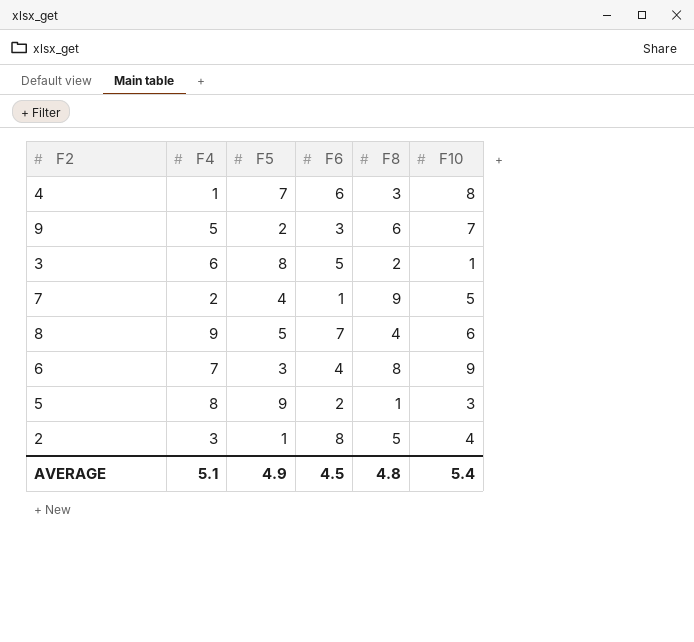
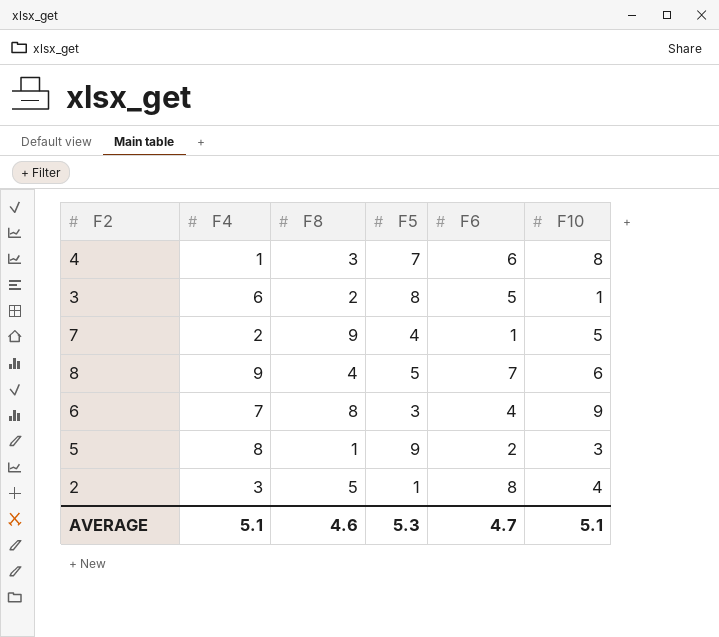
column F8 | position: 5 -> 3
row 9: 5 | 2 | 3 | 6 | 7 -> none
AVERAGE | F8: 4.8 -> 4.6
AVERAGE | F5: 4.9 -> 5.3
AVERAGE | F6: 4.5 -> 4.7
AVERAGE | F10: 5.4 -> 5.1

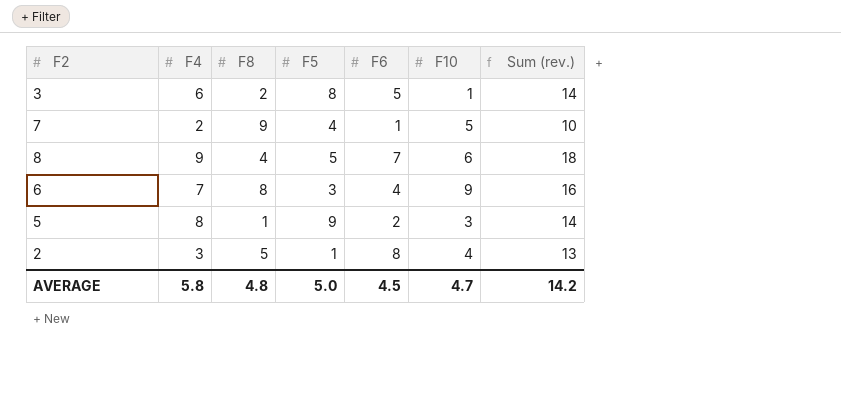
column Sum (rev.) | formula: none -> [F5] + [F6] + [F10]
row 4: 1 | 3 | 7 | 6 | 8 -> none
AVERAGE | F4: 5.1 -> 5.8
AVERAGE | F8: 4.6 -> 4.8
AVERAGE | F5: 5.3 -> 5.0
AVERAGE | F6: 4.7 -> 4.5
AVERAGE | F10: 5.1 -> 4.7

